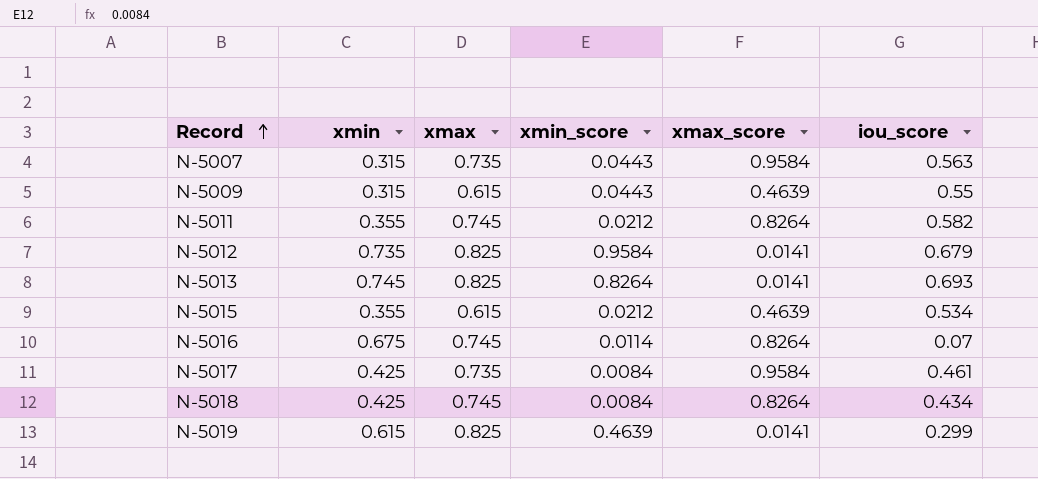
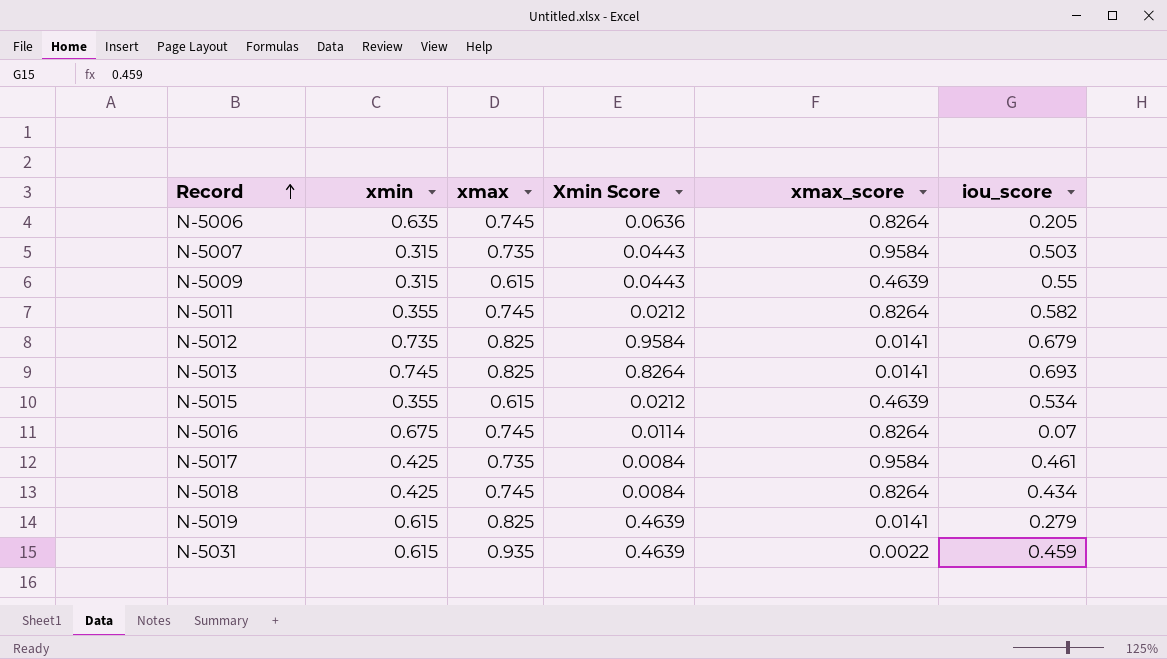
column name: xmin_score -> Xmin Score
row N-5006: none -> 0.635 | 0.745 | 0.0636 | 0.8264 | 0.205
N-5007 | iou_score: 0.563 -> 0.503
N-5019 | iou_score: 0.299 -> 0.279
row N-5031: none -> 0.615 | 0.935 | 0.4639 | 0.0022 | 0.459

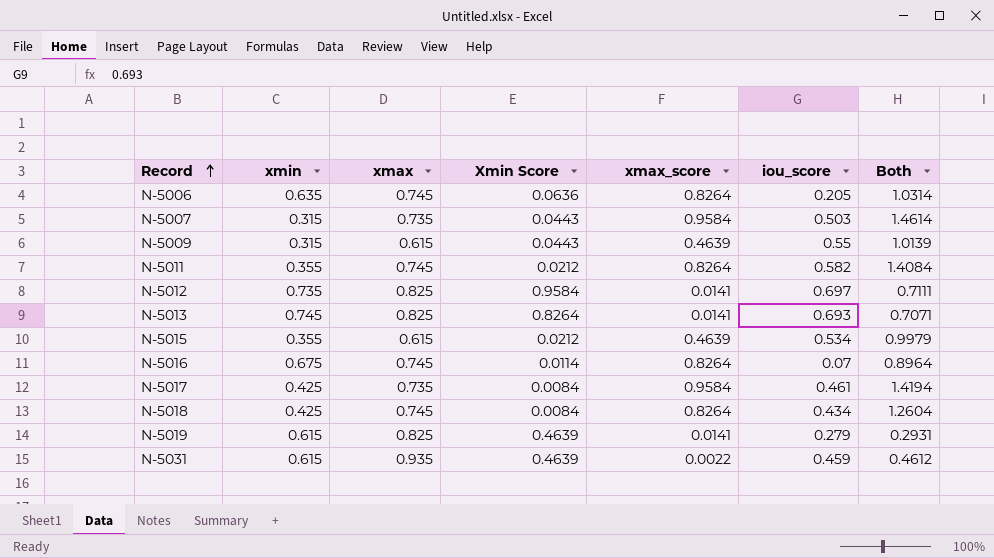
column Both | formula: none -> [xmax_score] + [iou_score]
N-5012 | iou_score: 0.679 -> 0.697

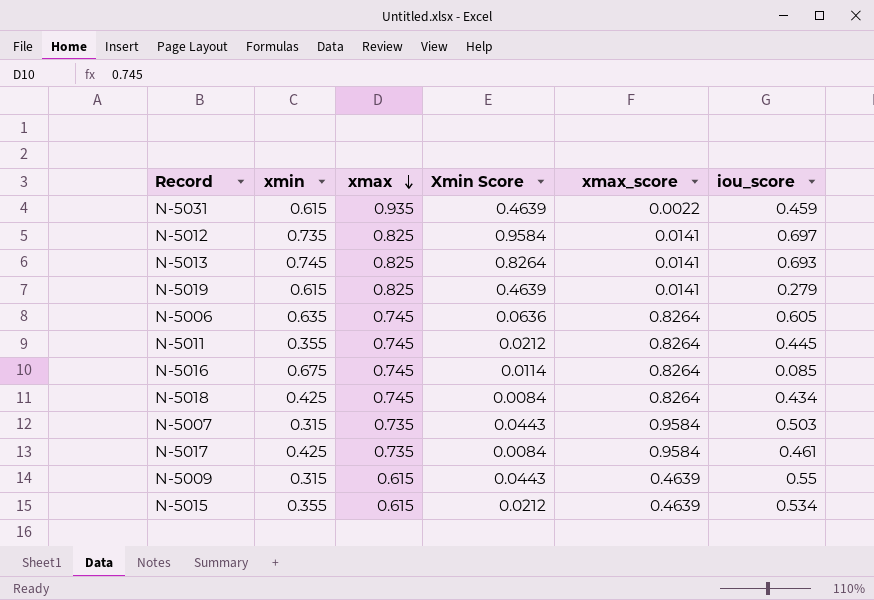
row order: Record ascending -> xmax descending
column Both | formula: [xmax_score] + [iou_score] -> none
N-5006 | iou_score: 0.205 -> 0.605
N-5011 | iou_score: 0.582 -> 0.445
N-5016 | iou_score: 0.07 -> 0.085

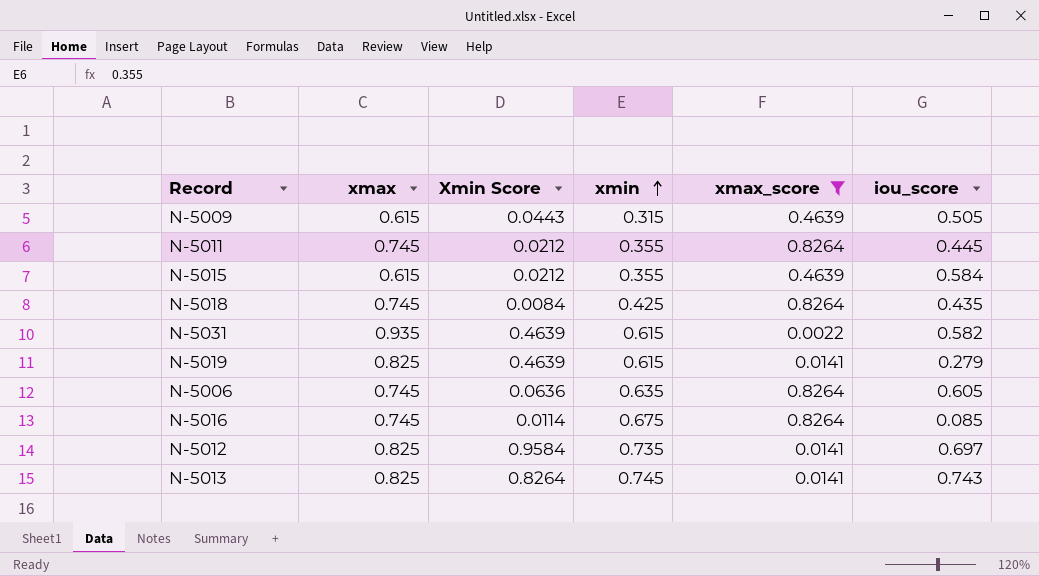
filter: none -> xmax_score != 0.9584
row order: xmax descending -> xmin ascending
column xmin | position: 2 -> 4
N-5009 | iou_score: 0.55 -> 0.505
N-5015 | iou_score: 0.534 -> 0.584
N-5018 | iou_score: 0.434 -> 0.435
N-5031 | iou_score: 0.459 -> 0.582
N-5013 | iou_score: 0.693 -> 0.743

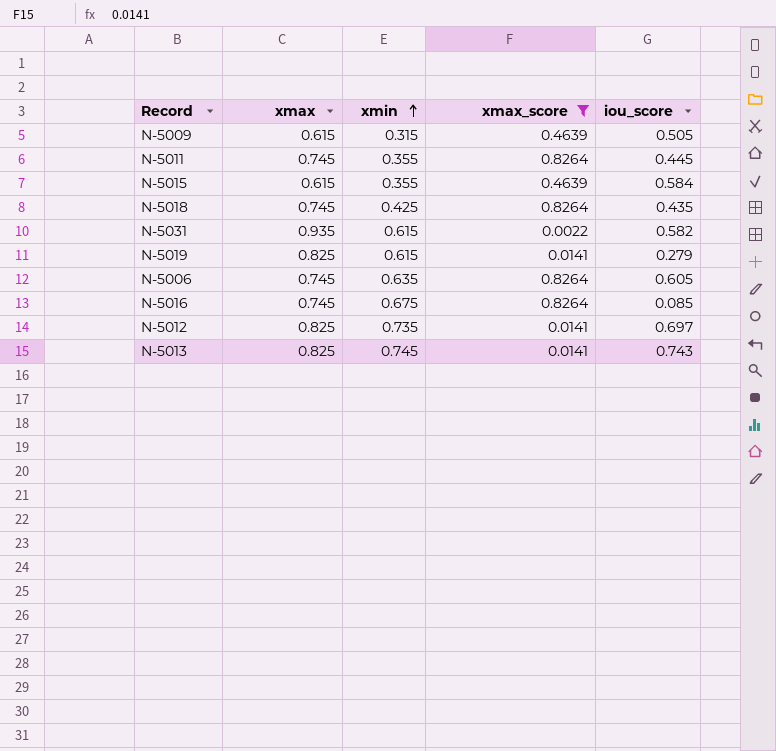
column Xmin Score | position: 3 -> none

